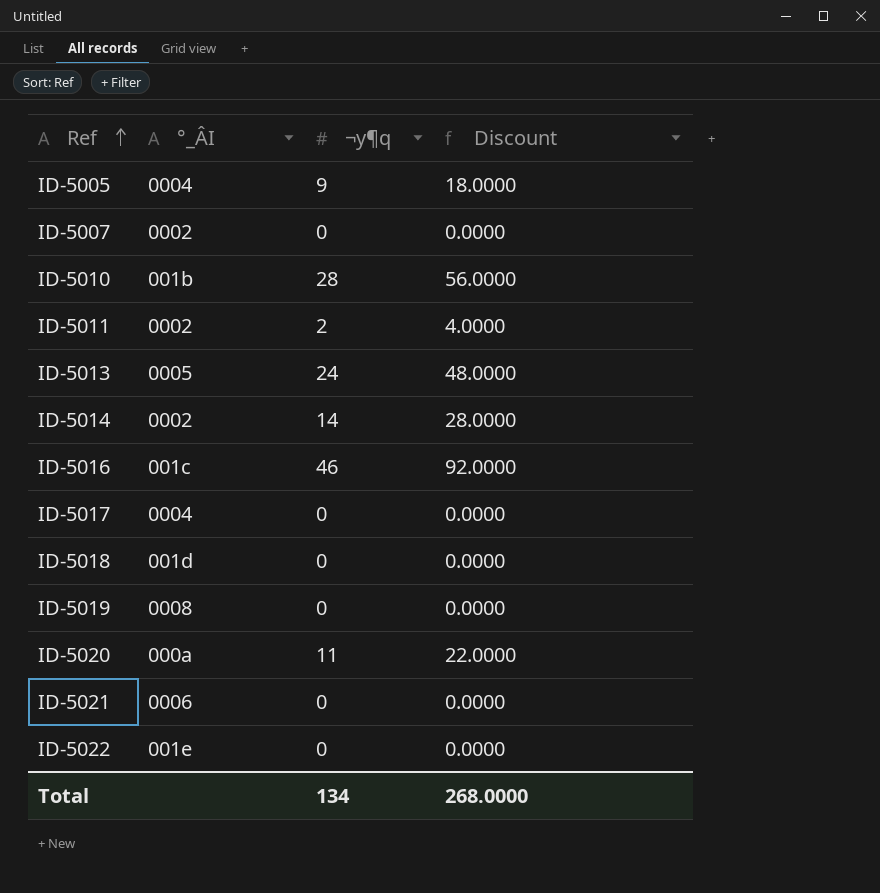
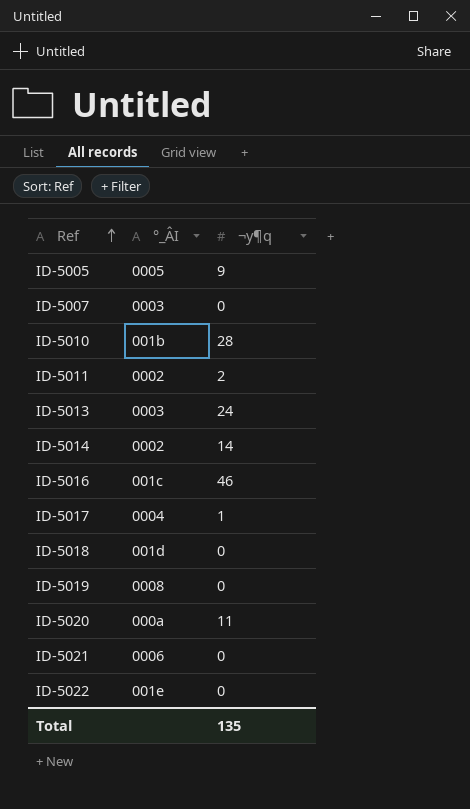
column Discount | formula: [¬y¶q] * 2 -> none
ID-5005 | °_ÂI: 0004 -> 0005
ID-5007 | °_ÂI: 0002 -> 0003
ID-5013 | °_ÂI: 0005 -> 0003
ID-5017 | ¬y¶q: 0 -> 1
Total | ¬y¶q: 134 -> 135

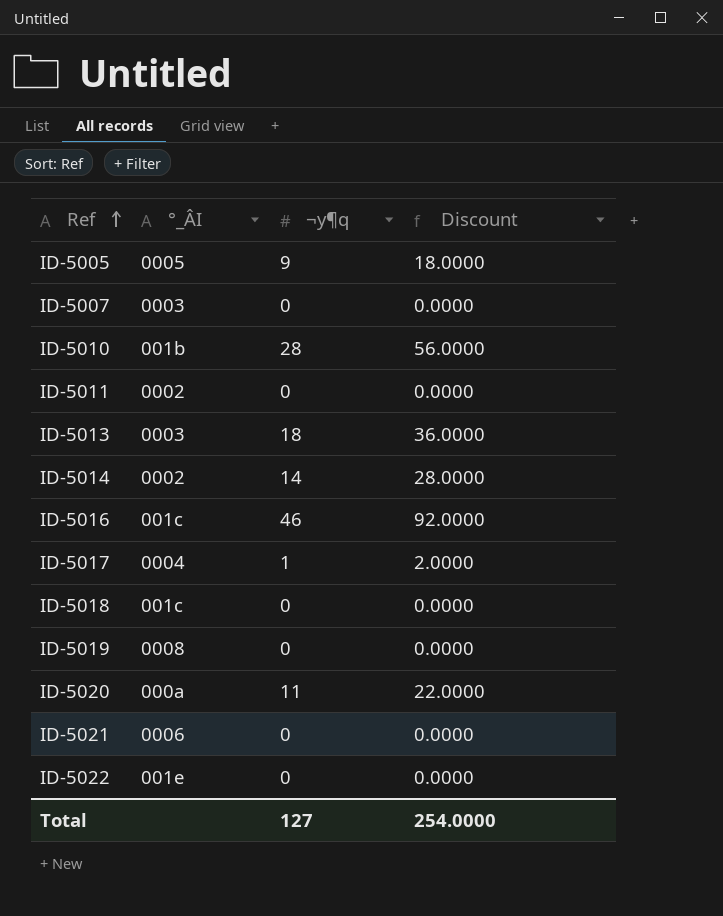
column Discount | formula: none -> [¬y¶q] * 2
ID-5011 | ¬y¶q: 2 -> 0
ID-5013 | ¬y¶q: 24 -> 18
ID-5018 | °_ÂI: 001d -> 001c
Total | ¬y¶q: 135 -> 127

